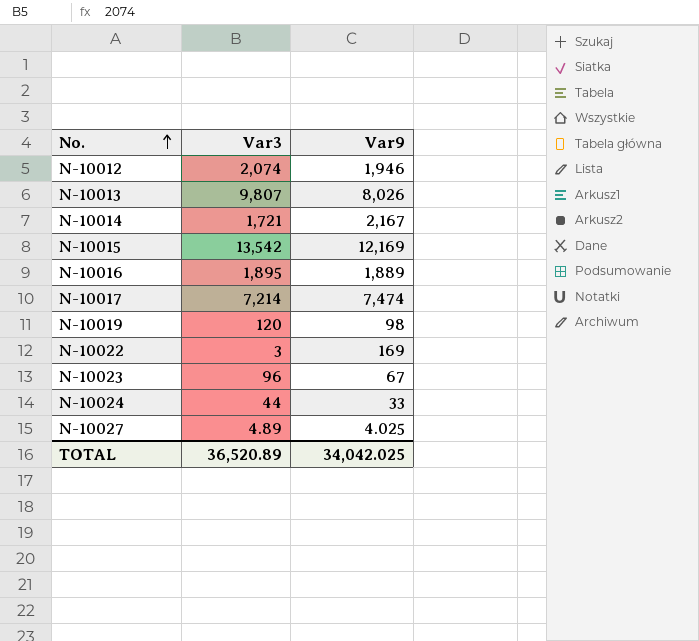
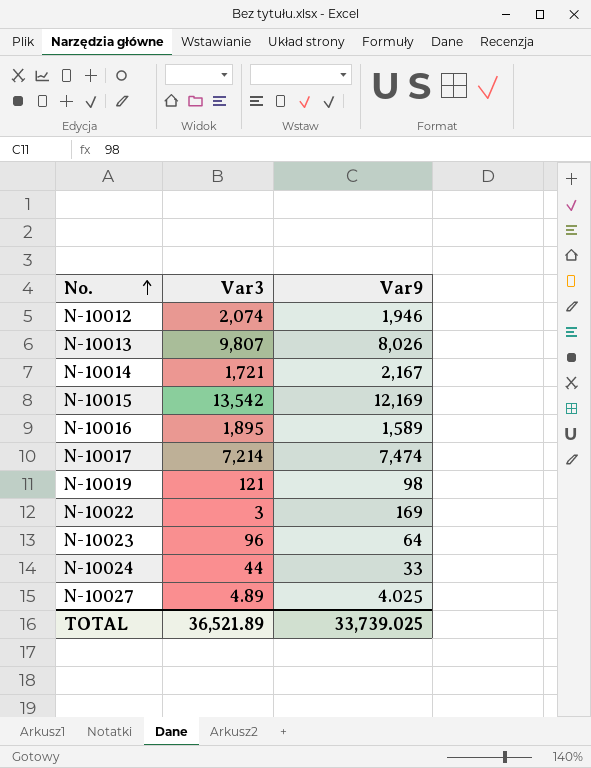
N-10016 | Var9: 1,889 -> 1,589
N-10019 | Var3: 120 -> 121
N-10023 | Var9: 67 -> 64
TOTAL | Var3: 36,520.89 -> 36,521.89
TOTAL | Var9: 34,042.025 -> 33,739.025

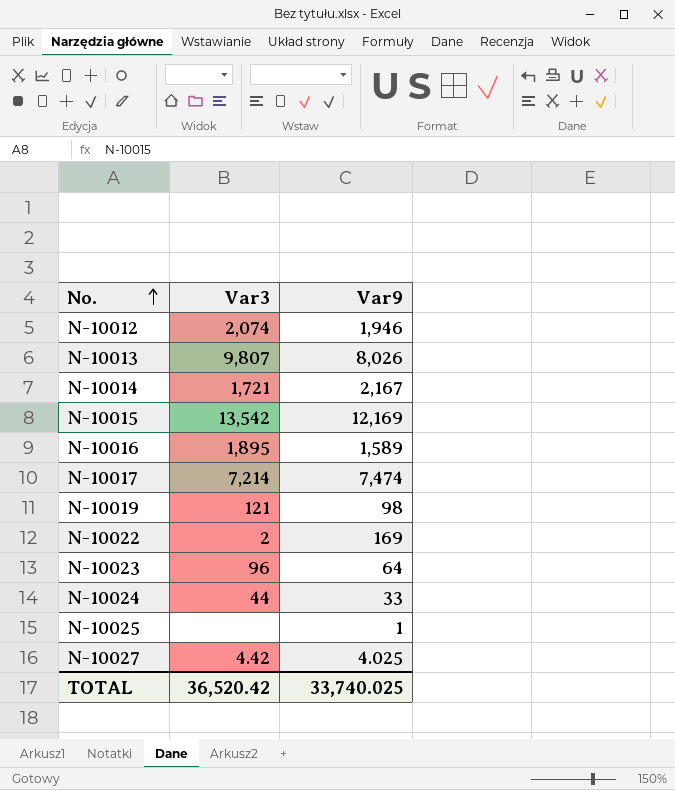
N-10022 | Var3: 3 -> 2
row N-10025: none -> none | 1
N-10027 | Var3: 4.89 -> 4.42
TOTAL | Var3: 36,521.89 -> 36,520.42
TOTAL | Var9: 33,739.025 -> 33,740.025

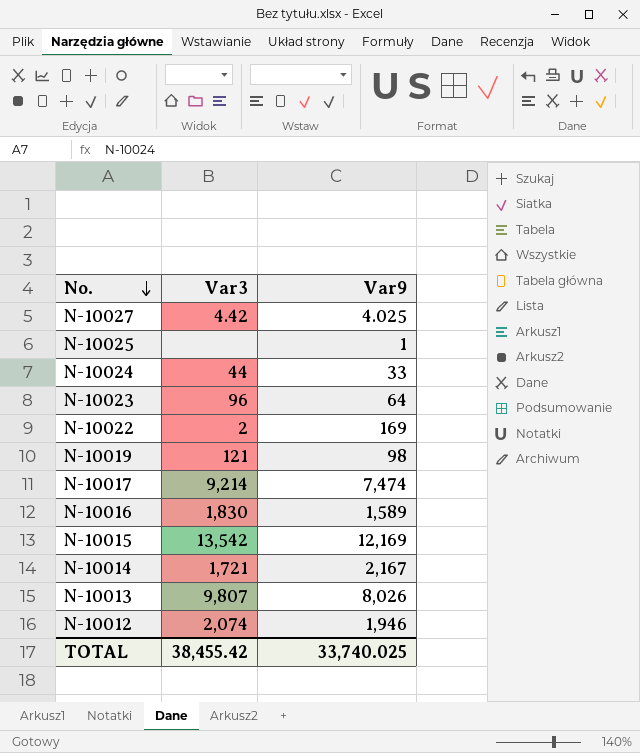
row order: No. ascending -> No. descending
N-10017 | Var3: 7,214 -> 9,214
N-10016 | Var3: 1,895 -> 1,830
TOTAL | Var3: 36,520.42 -> 38,455.42

